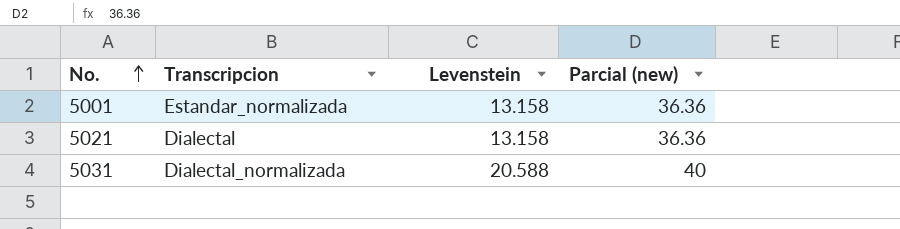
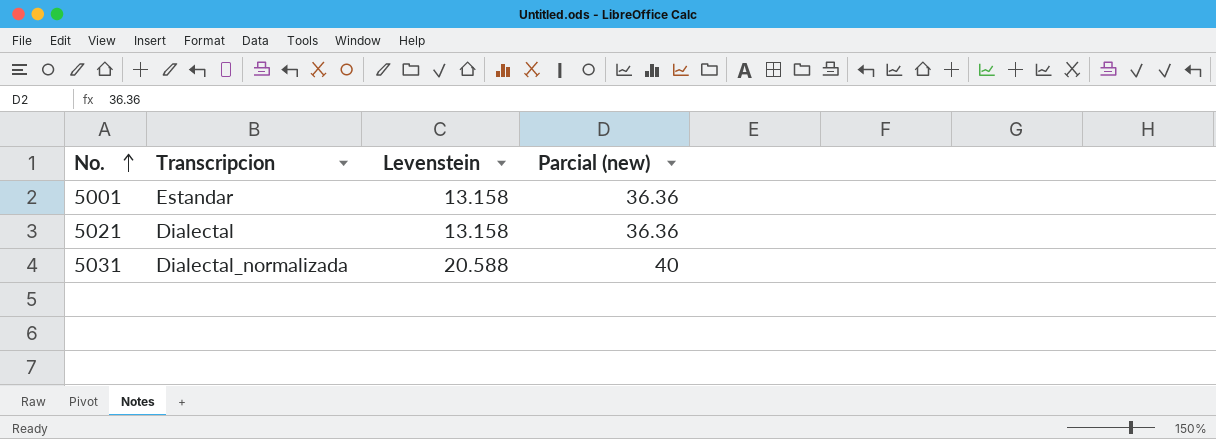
5001 | Transcripcion: Estandar_normalizada -> Estandar

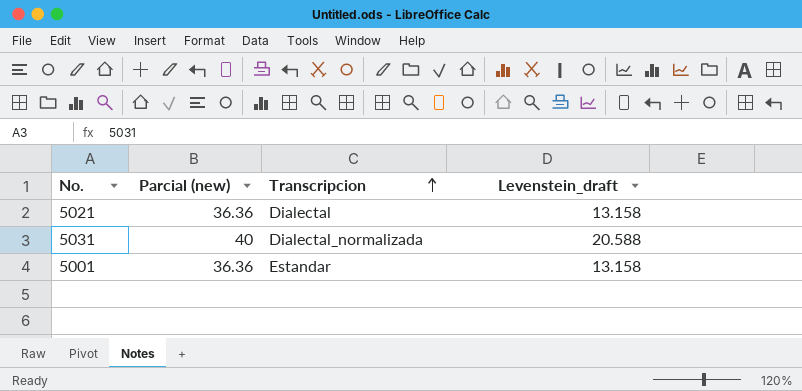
row order: No. ascending -> Transcripcion ascending
column Parcial (new) | position: 4 -> 2
column name: Levenstein -> Levenstein_draft

